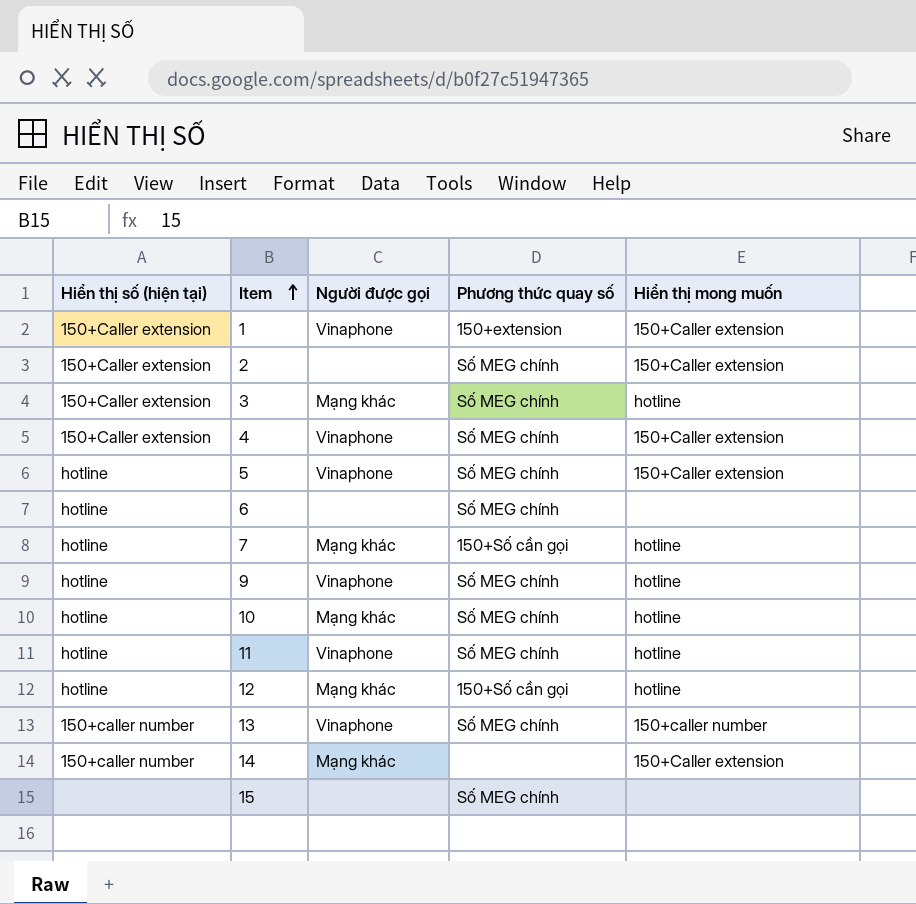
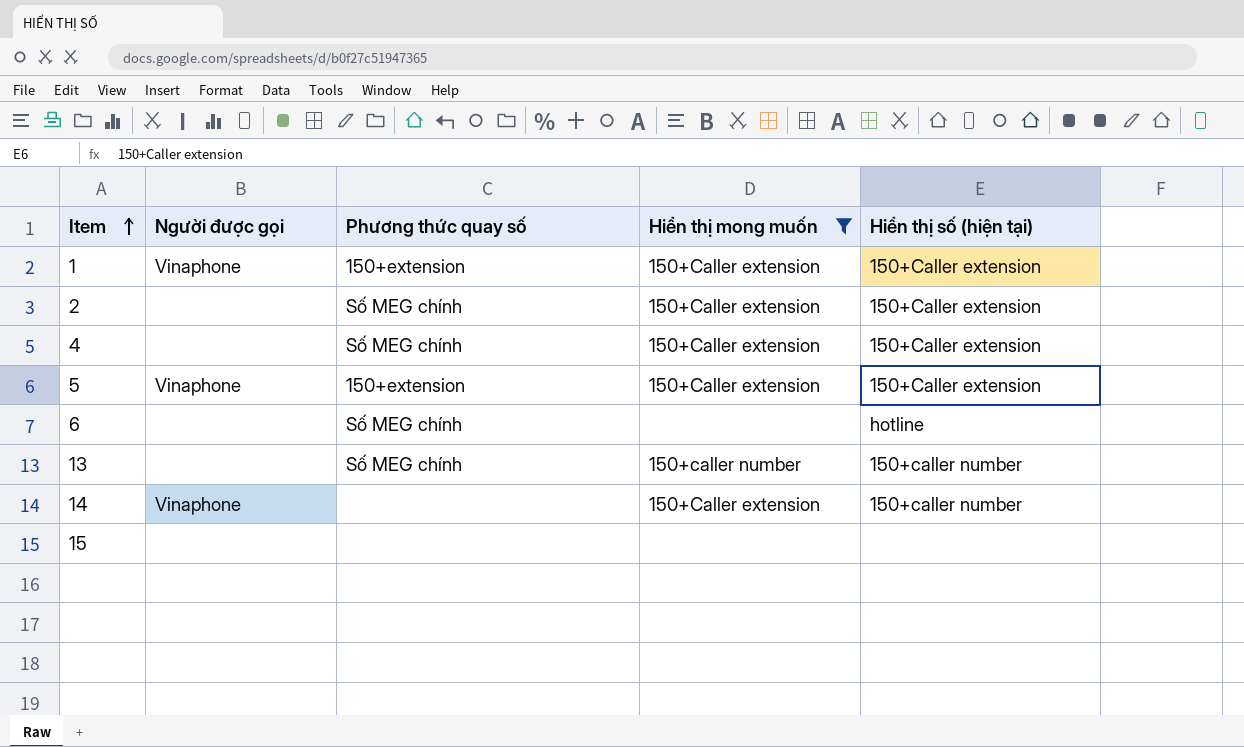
filter: none -> Hiển thị mong muốn != hotline
column Hiển thị số (hiện tại) | position: 1 -> 5
4 | Người được gọi: Vinaphone -> none
5 | Phương thức quay số: Số MEG chính -> 150+extension
5 | Hiển thị số (hiện tại): hotline -> 150+Caller extension
13 | Người được gọi: Vinaphone -> none
14 | Người được gọi: Mạng khác -> Vinaphone
15 | Phương thức quay số: Số MEG chính -> none

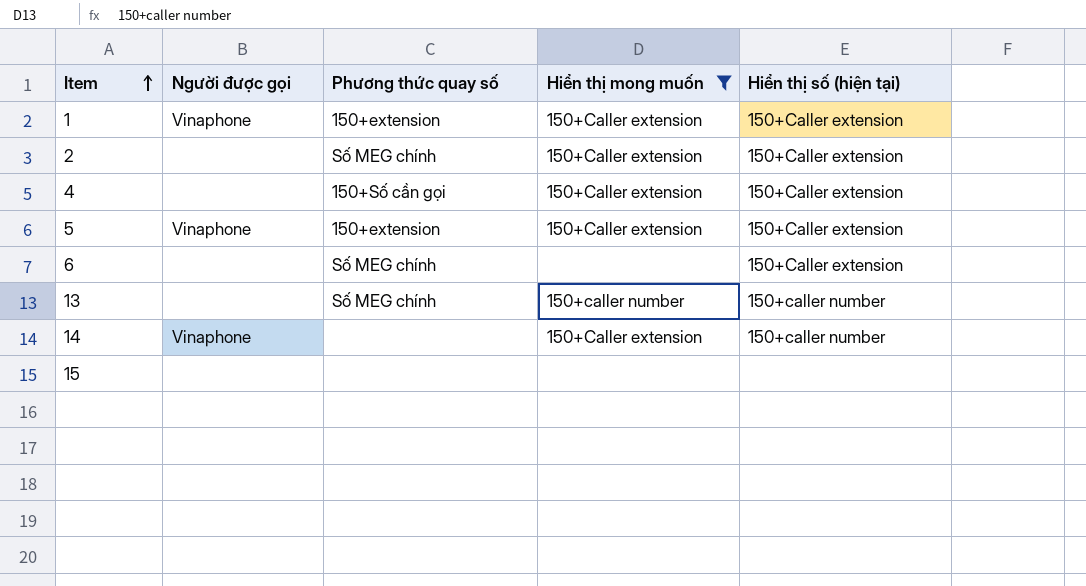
4 | Phương thức quay số: Số MEG chính -> 150+Số cần gọi
6 | Hiển thị số (hiện tại): hotline -> 150+Caller extension

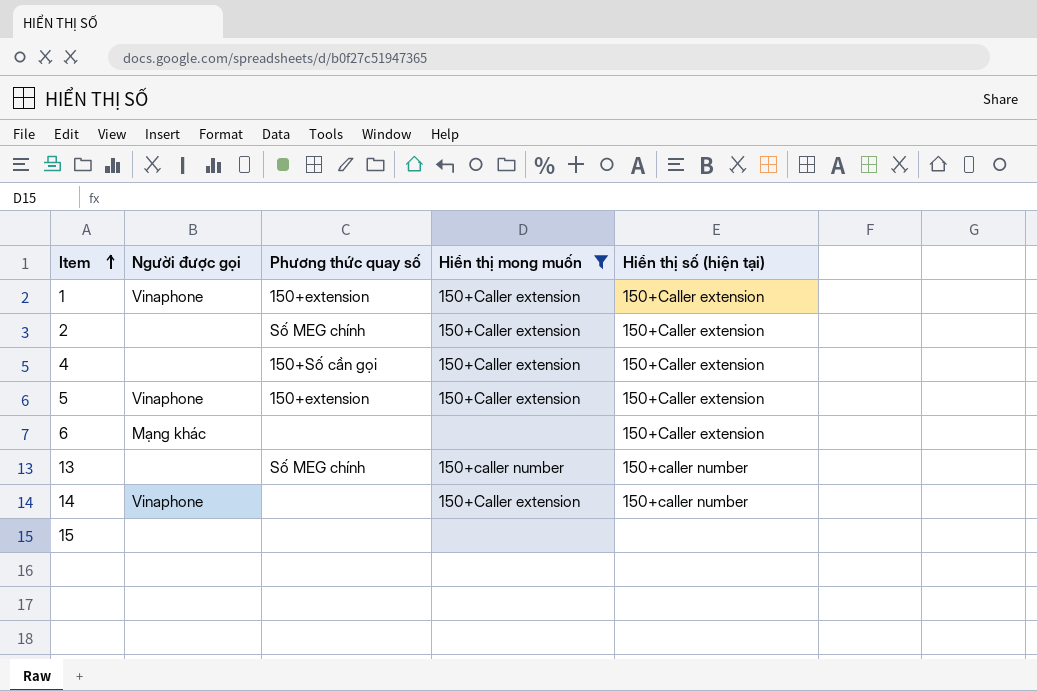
6 | Người được gọi: none -> Mạng khác
6 | Phương thức quay số: Số MEG chính -> none

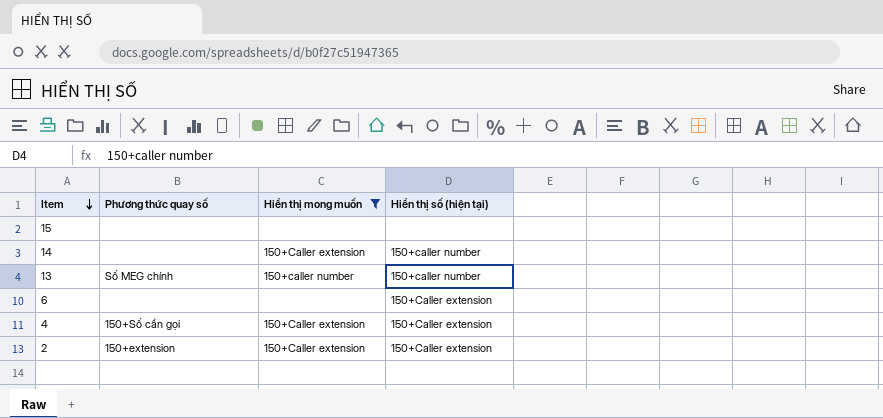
row order: Item ascending -> Item descending
column Người được gọi | position: 2 -> none
row 1: Vinaphone | 150+extension | 150+Caller extension | 150+Caller extension -> none
row 5: Vinaphone | 150+extension | 150+Caller extension | 150+Caller extension -> none
2 | Phương thức quay số: Số MEG chính -> 150+extension

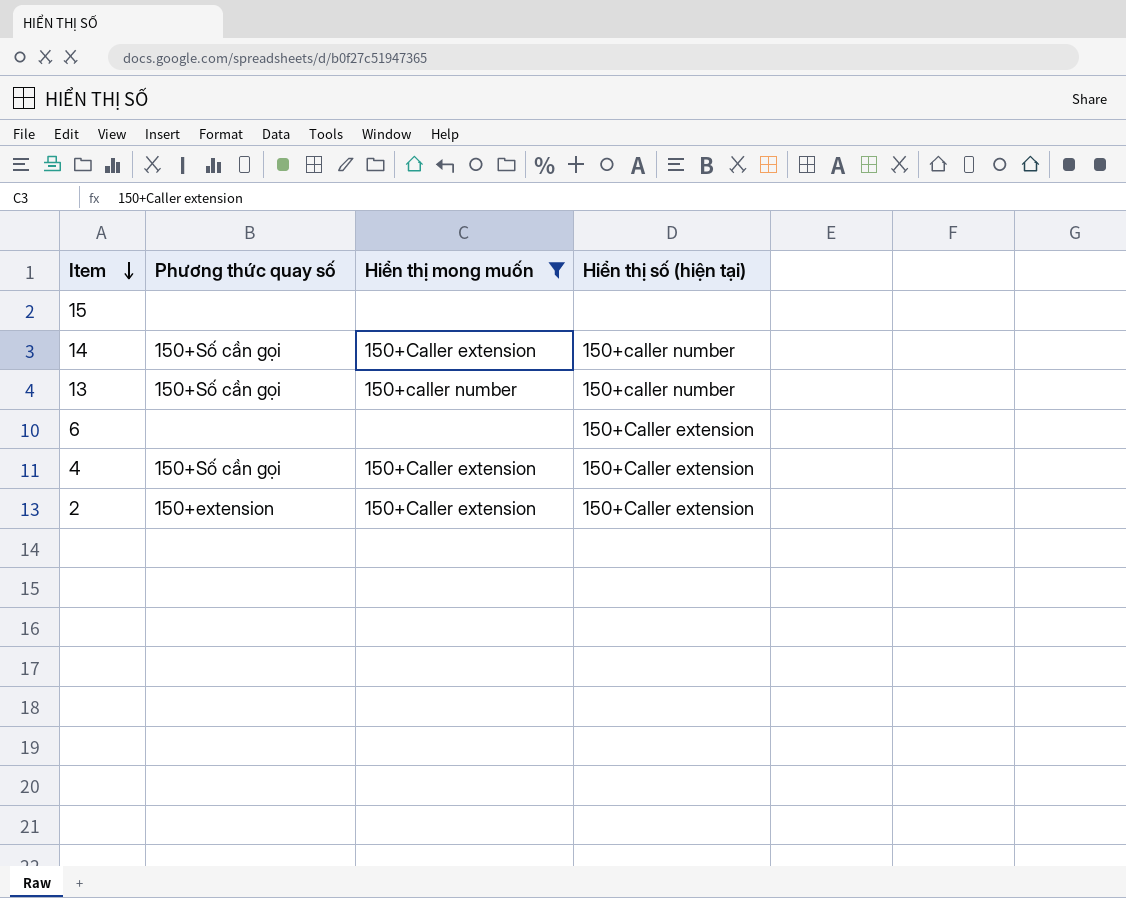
14 | Phương thức quay số: none -> 150+Số cần gọi
13 | Phương thức quay số: Số MEG chính -> 150+Số cần gọi

